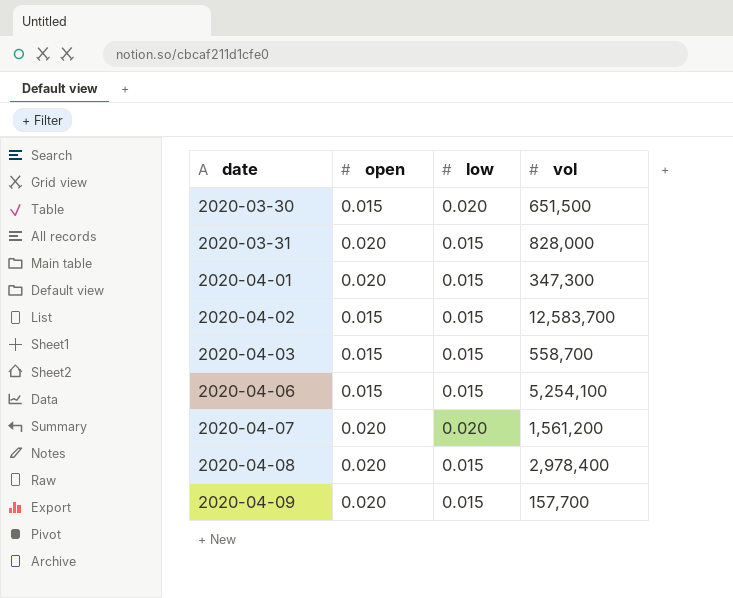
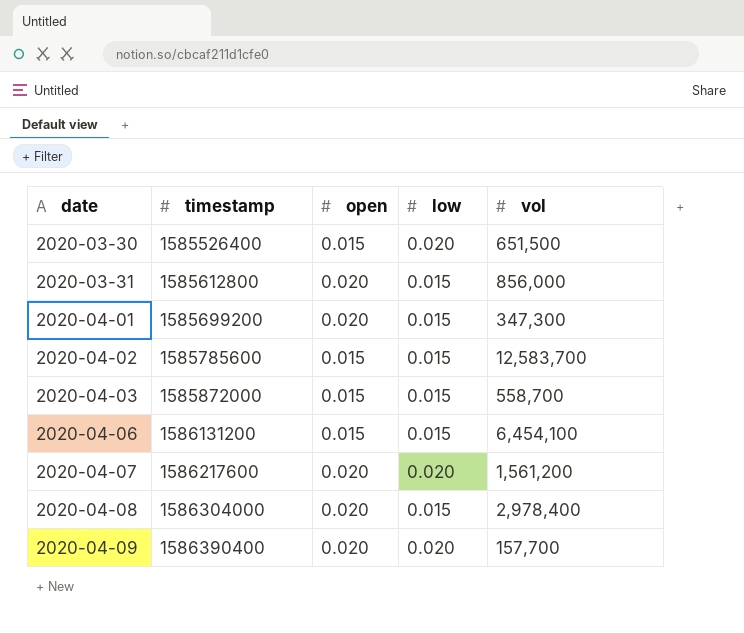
column timestamp | position: none -> 2
2020-03-31 | vol: 828,000 -> 856,000
2020-04-06 | vol: 5,254,100 -> 6,454,100
2020-04-09 | low: 0.015 -> 0.020

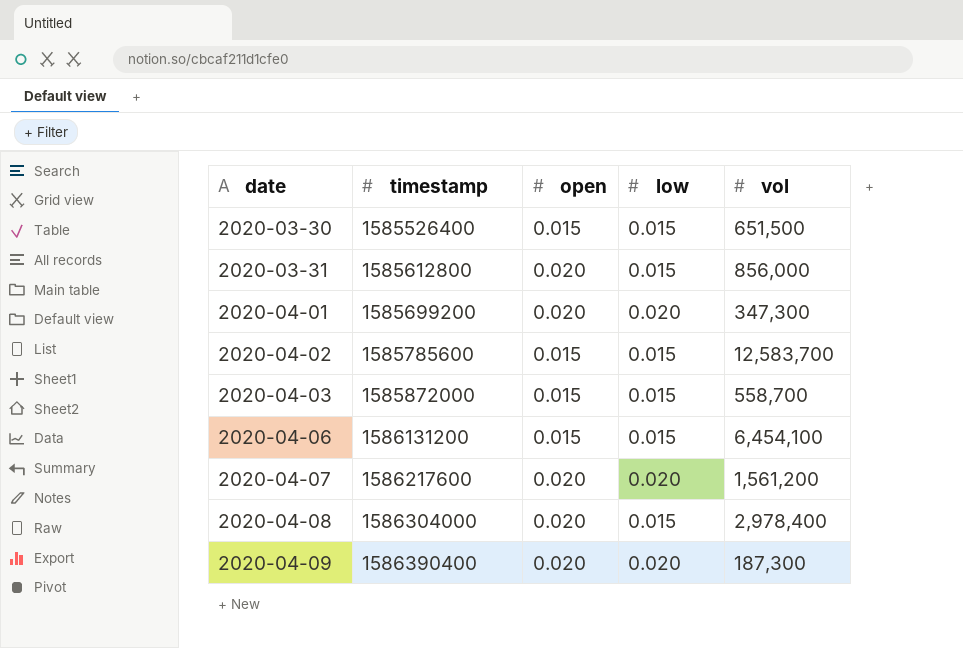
2020-03-30 | low: 0.020 -> 0.015
2020-04-01 | low: 0.015 -> 0.020
2020-04-09 | vol: 157,700 -> 187,300

